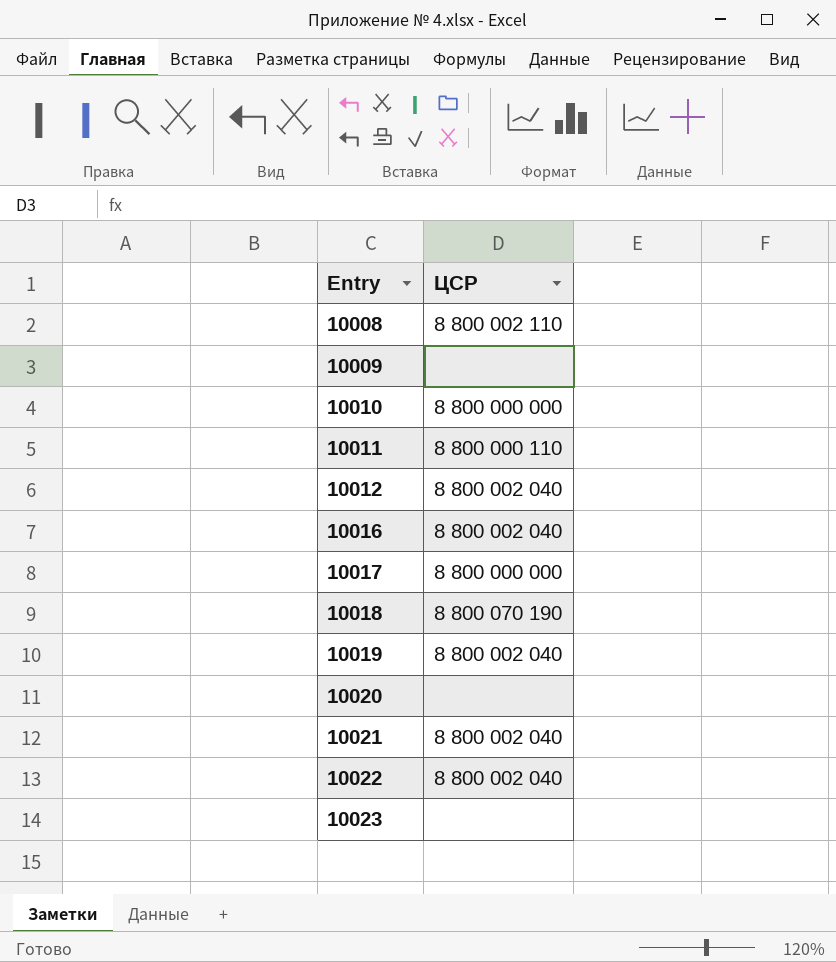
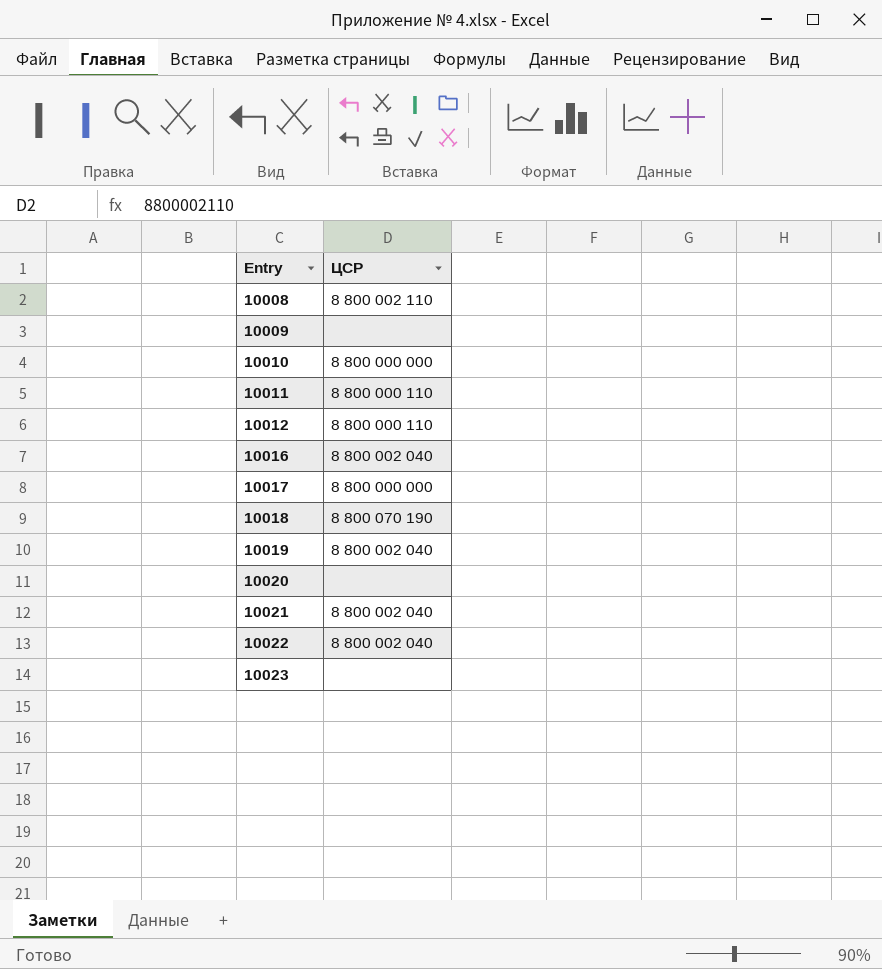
10012 | ЦСР: 8 800 002 040 -> 8 800 000 110

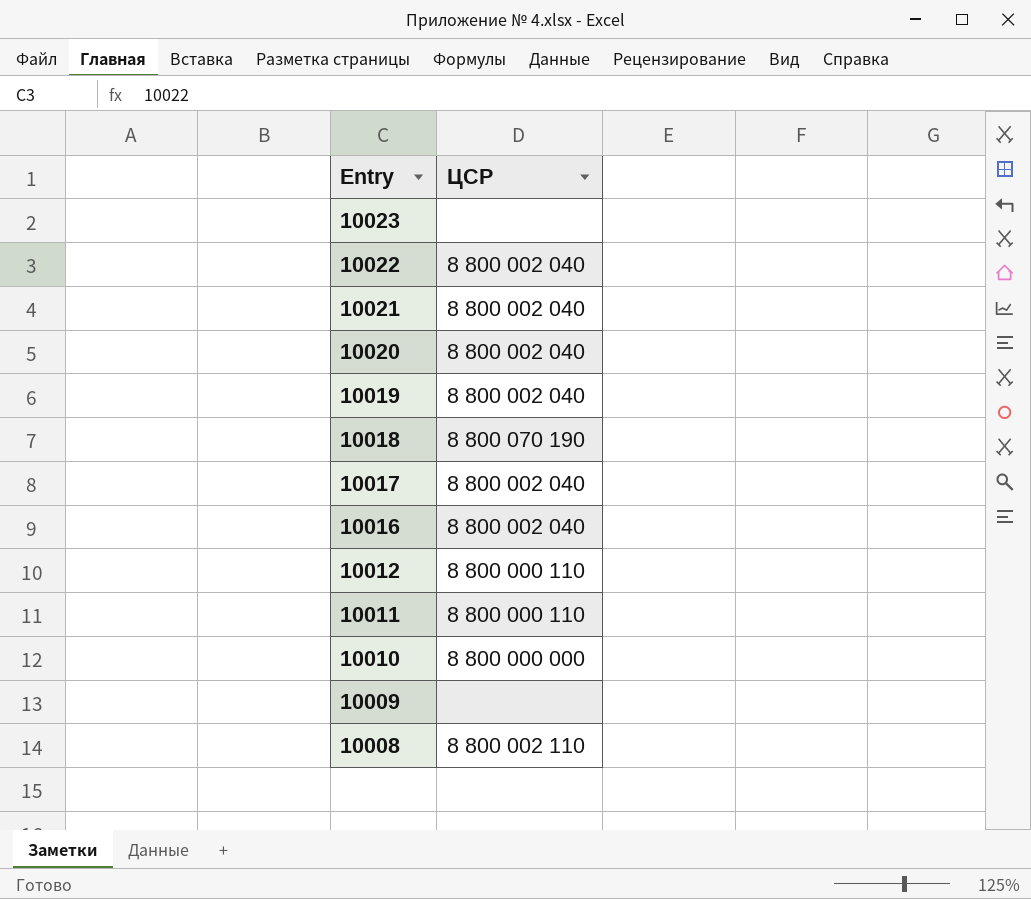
row order: Entry ascending -> Entry descending
10020 | ЦСР: none -> 8 800 002 040
10017 | ЦСР: 8 800 000 000 -> 8 800 002 040

